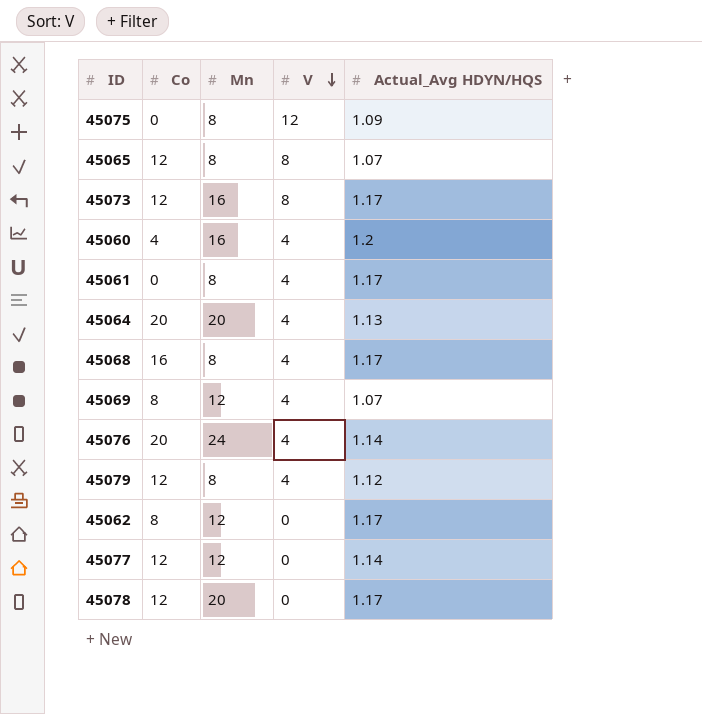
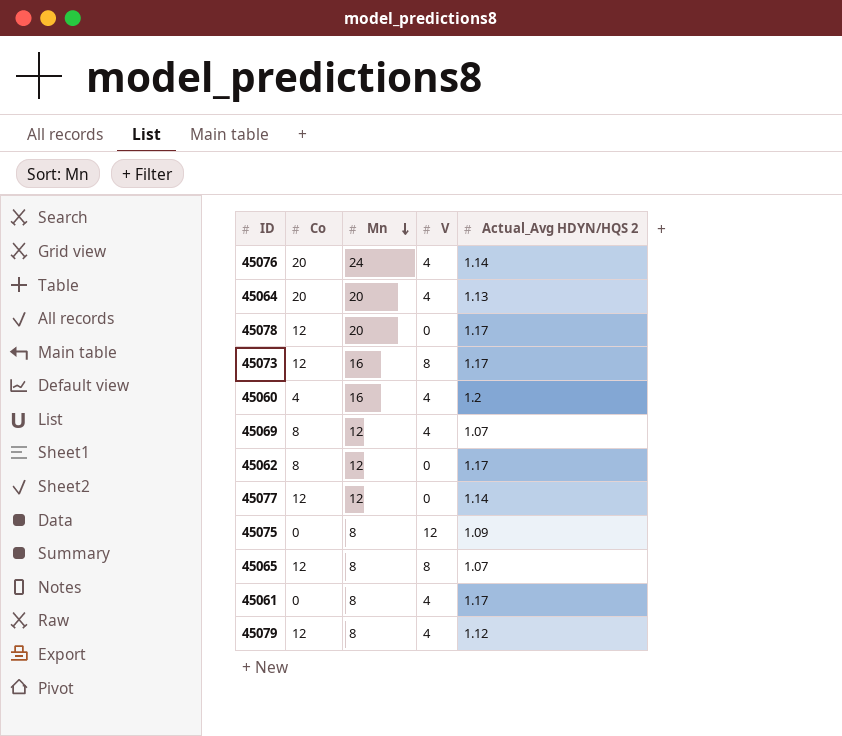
row order: V descending -> Mn descending
column name: Actual_Avg HDYN/HQS -> Actual_Avg HDYN/HQS 2
row 45068: 16 | 8 | 4 | 1.17 -> none

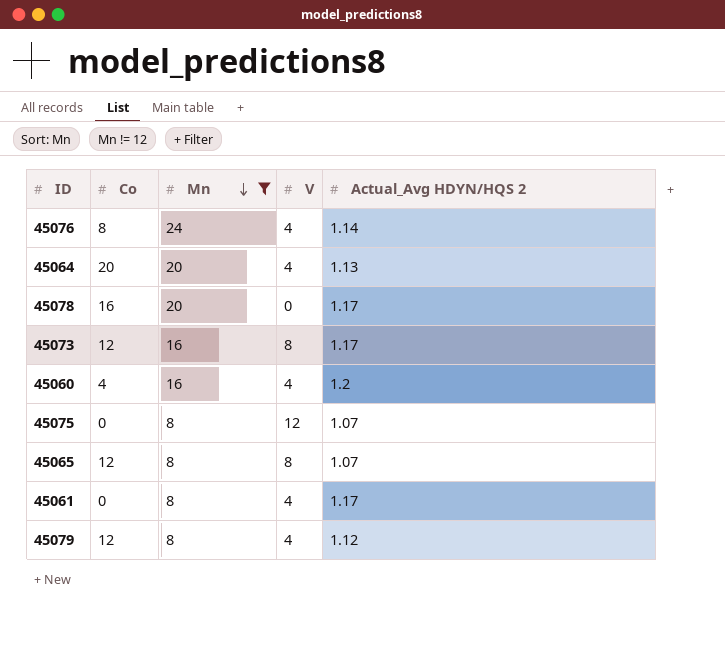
filter: none -> Mn != 12
45076 | Co: 20 -> 8
45078 | Co: 12 -> 16
45075 | Actual_Avg HDYN/HQS 2: 1.09 -> 1.07

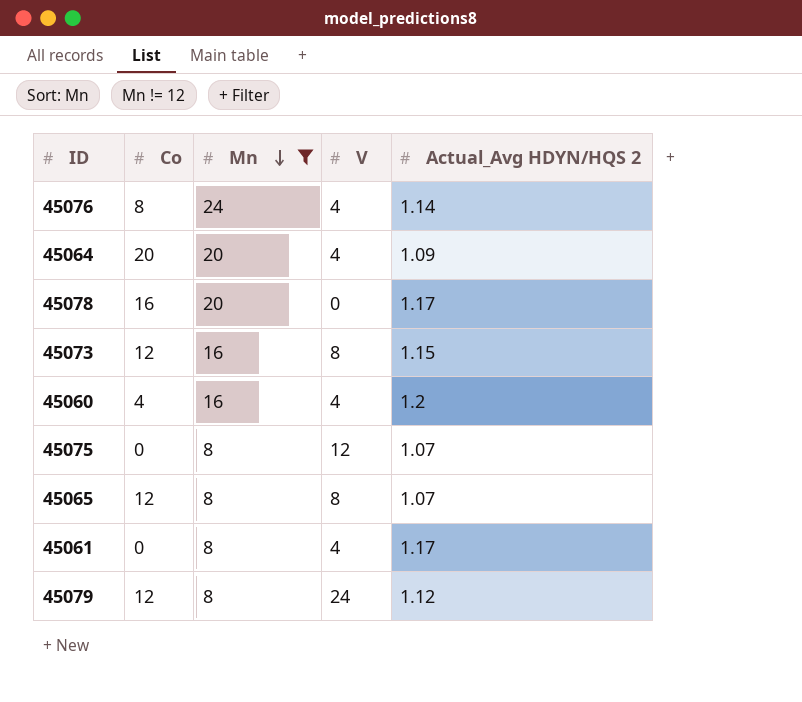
45064 | Actual_Avg HDYN/HQS 2: 1.13 -> 1.09
45073 | Actual_Avg HDYN/HQS 2: 1.17 -> 1.15
45079 | V: 4 -> 24

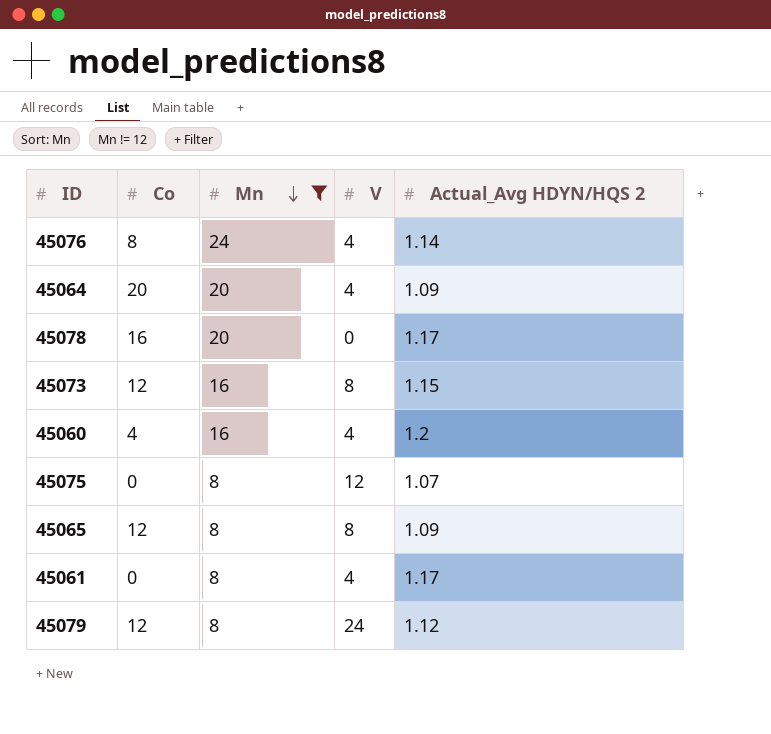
45065 | Actual_Avg HDYN/HQS 2: 1.07 -> 1.09

